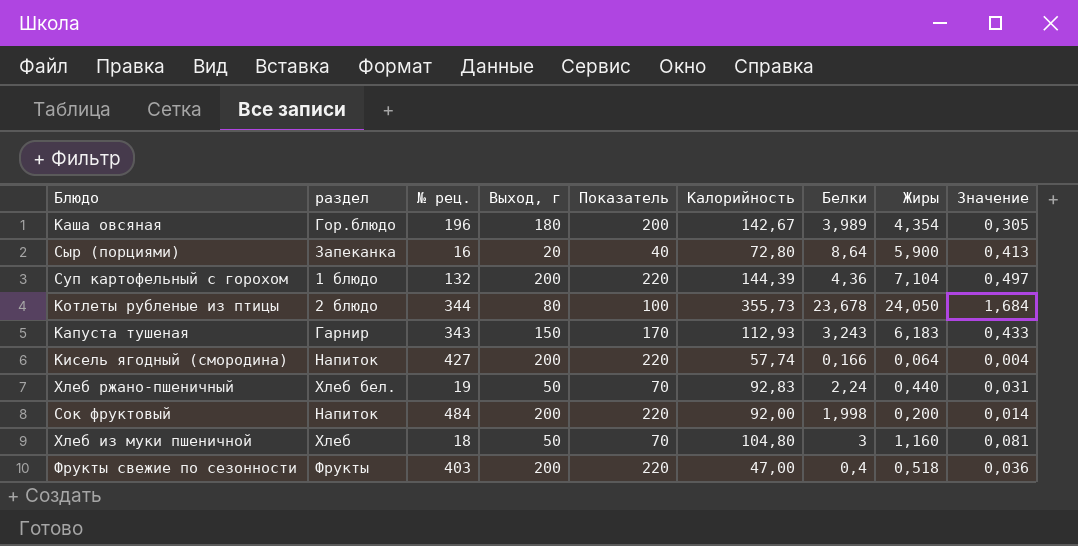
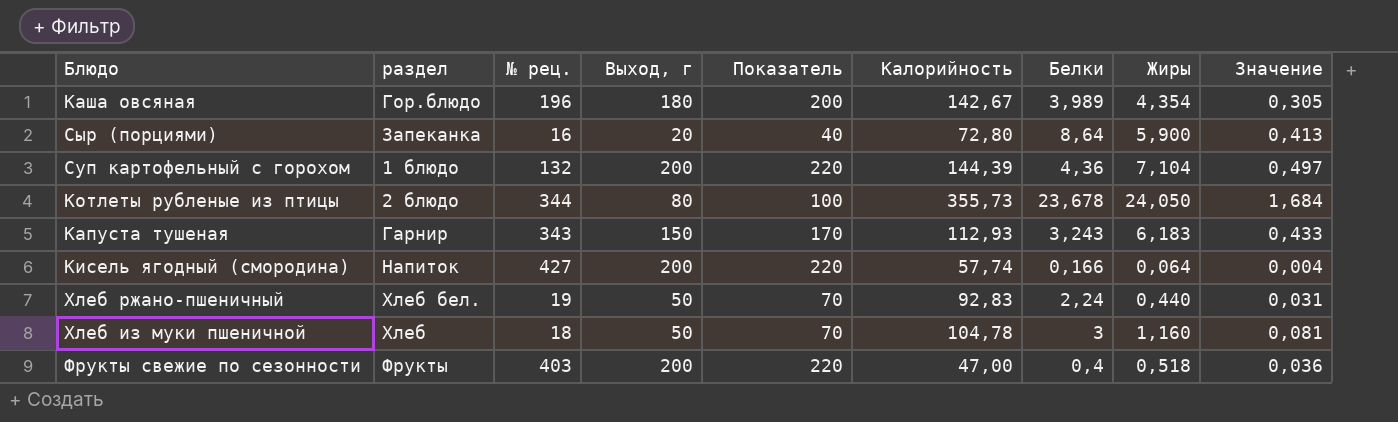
row Сок фруктовый: Напиток | 484 | 200 | 220 | 92,00 | 1,998 | 0,200 | 0,014 -> none
Хлеб из муки пшеничной | Калорийность: 104,80 -> 104,78

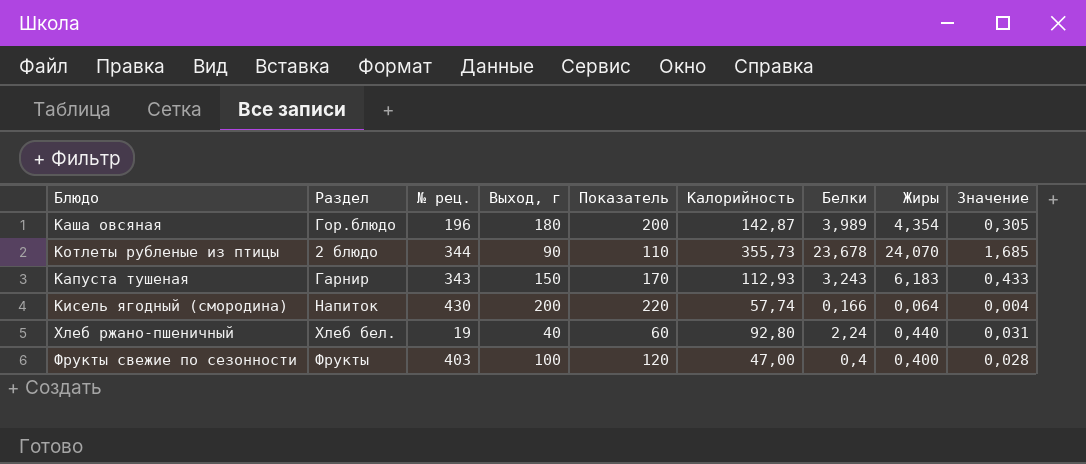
column name: раздел -> Раздел
row Сыр (порциями): Запеканка | 16 | 20 | 40 | 72,80 | 8,64 | 5,900 | 0,413 -> none
row Суп картофельный с горохом: 1 блюдо | 132 | 200 | 220 | 144,39 | 4,36 | 7,104 | 0,497 -> none
row Хлеб из муки пшеничной: Хлеб | 18 | 50 | 70 | 104,78 | 3 | 1,160 | 0,081 -> none
Каша овсяная | Калорийность: 142,67 -> 142,87
Котлеты рубленые из птицы | Выход, г: 80 -> 90
Котлеты рубленые из птицы | Показатель: 100 -> 110
Котлеты рубленые из птицы | Жиры: 24,050 -> 24,070
Котлеты рубленые из птицы | Значение: 1,684 -> 1,685
Кисель ягодный (смородина) | № рец.: 427 -> 430
Хлеб ржано-пшеничный | Выход, г: 50 -> 40
Хлеб ржано-пшеничный | Показатель: 70 -> 60
Хлеб ржано-пшеничный | Калорийность: 92,83 -> 92,80
Фрукты свежие по сезонности | Выход, г: 200 -> 100
Фрукты свежие по сезонности | Показатель: 220 -> 120
Фрукты свежие по сезонности | Жиры: 0,518 -> 0,400
Фрукты свежие по сезонности | Значение: 0,036 -> 0,028

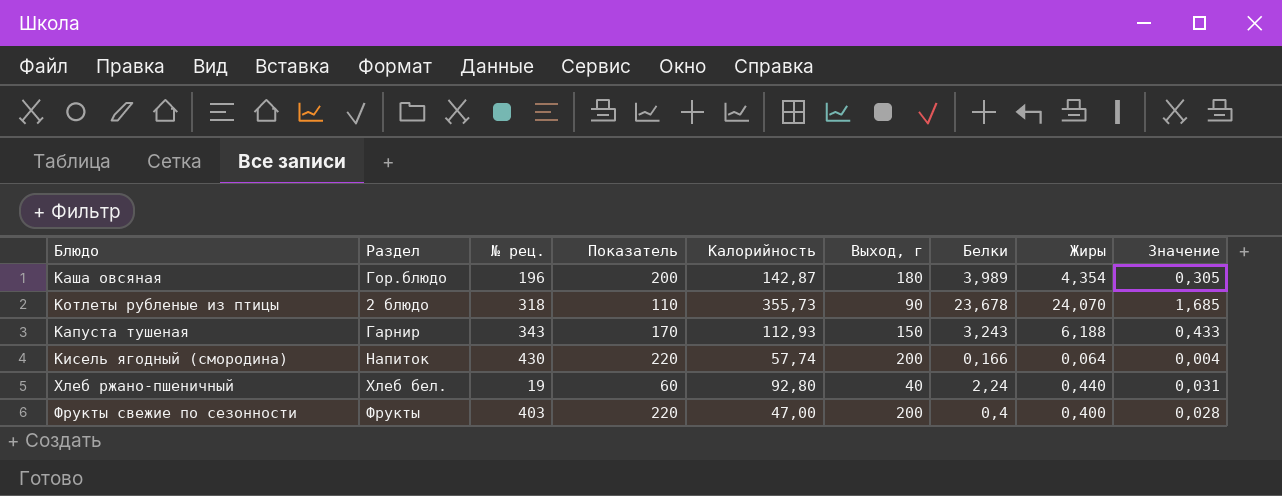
column Выход, г | position: 4 -> 6
Котлеты рубленые из птицы | № рец.: 344 -> 318
Капуста тушеная | Жиры: 6,183 -> 6,188
Фрукты свежие по сезонности | Показатель: 120 -> 220
Фрукты свежие по сезонности | Выход, г: 100 -> 200

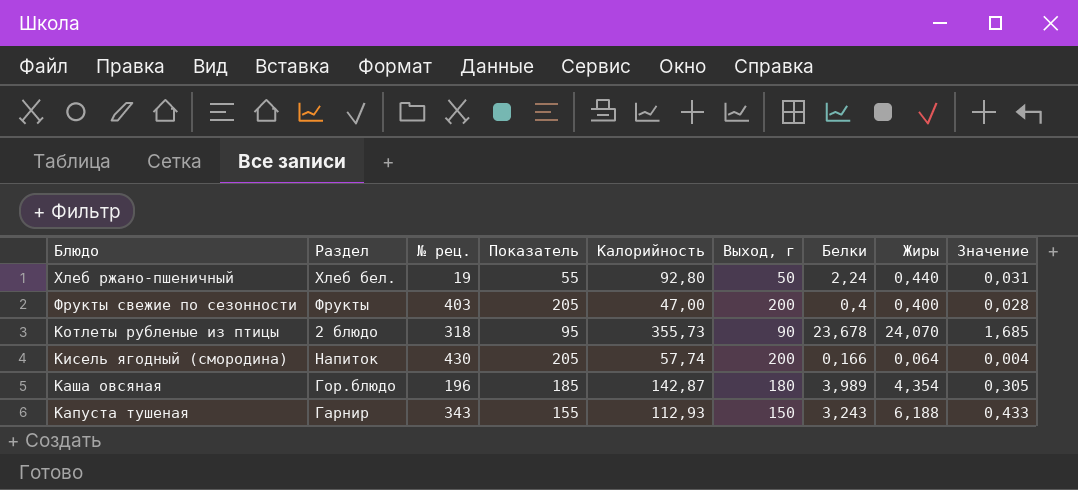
row order: none -> Блюдо descending
column Показатель | formula: [Выход, г] + 20 -> [Выход, г] + 5
Хлеб ржано-пшеничный | Выход, г: 40 -> 50

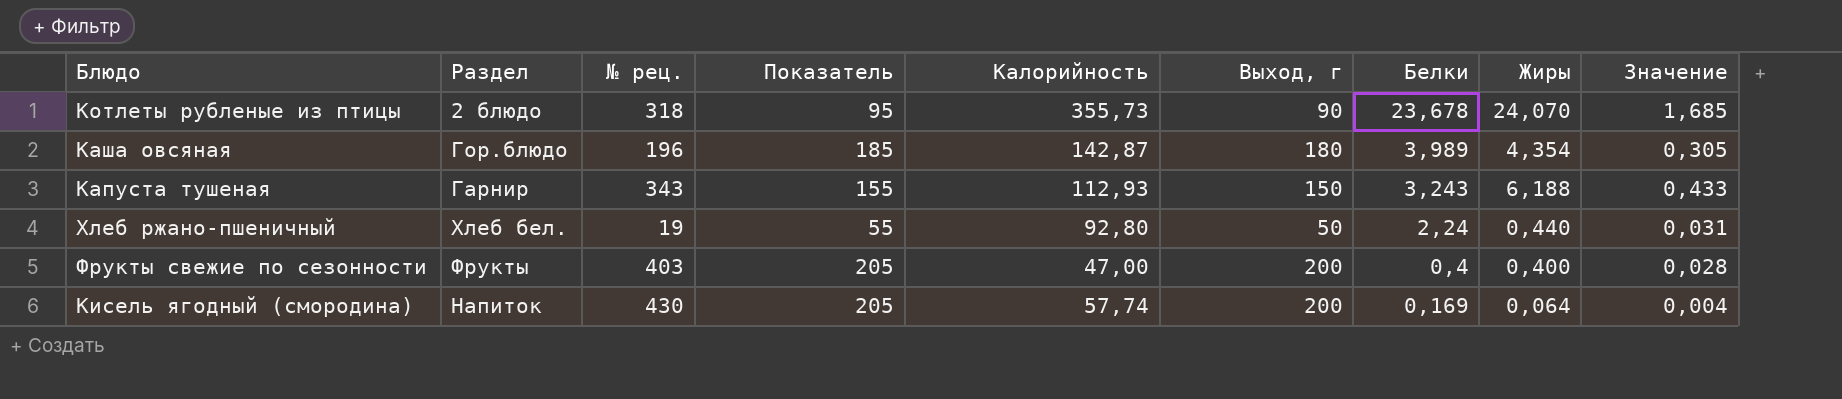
row order: Блюдо descending -> Белки descending
Кисель ягодный (смородина) | Белки: 0,166 -> 0,169

